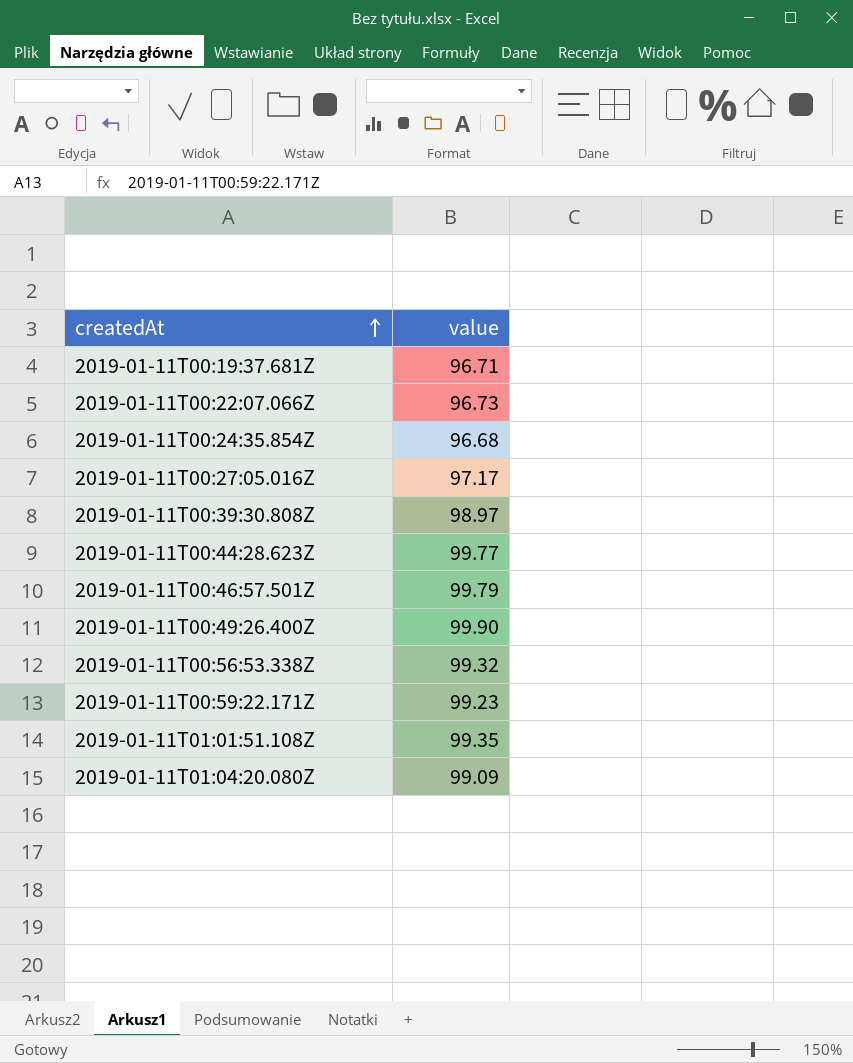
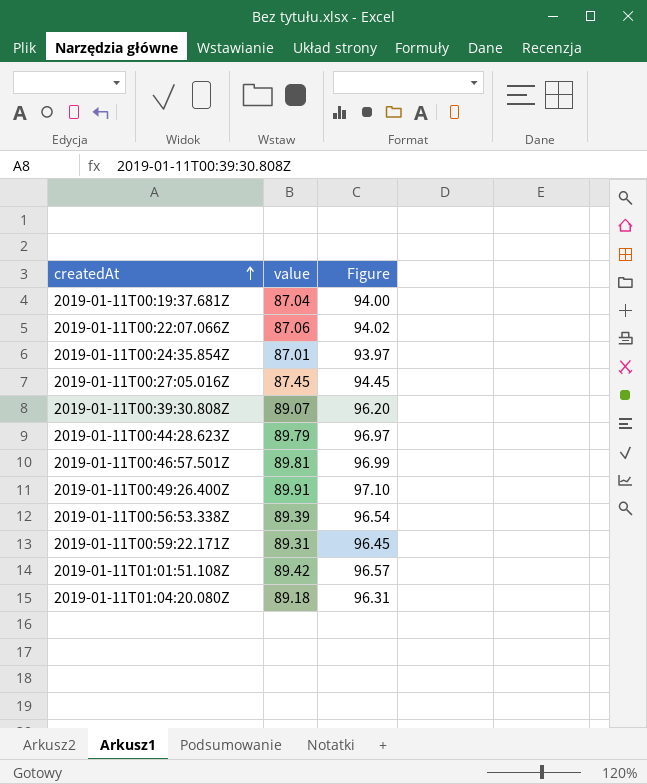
column Figure | formula: none -> [value] * 1.08
2019-01-11T00:19:37.681Z | value: 96.71 -> 87.04
2019-01-11T00:22:07.066Z | value: 96.73 -> 87.06
2019-01-11T00:24:35.854Z | value: 96.68 -> 87.01
2019-01-11T00:27:05.016Z | value: 97.17 -> 87.45
2019-01-11T00:39:30.808Z | value: 98.97 -> 89.07
2019-01-11T00:44:28.623Z | value: 99.77 -> 89.79
2019-01-11T00:46:57.501Z | value: 99.79 -> 89.81
2019-01-11T00:49:26.400Z | value: 99.90 -> 89.91
2019-01-11T00:56:53.338Z | value: 99.32 -> 89.39
2019-01-11T00:59:22.171Z | value: 99.23 -> 89.31
2019-01-11T01:01:51.108Z | value: 99.35 -> 89.42
2019-01-11T01:04:20.080Z | value: 99.09 -> 89.18

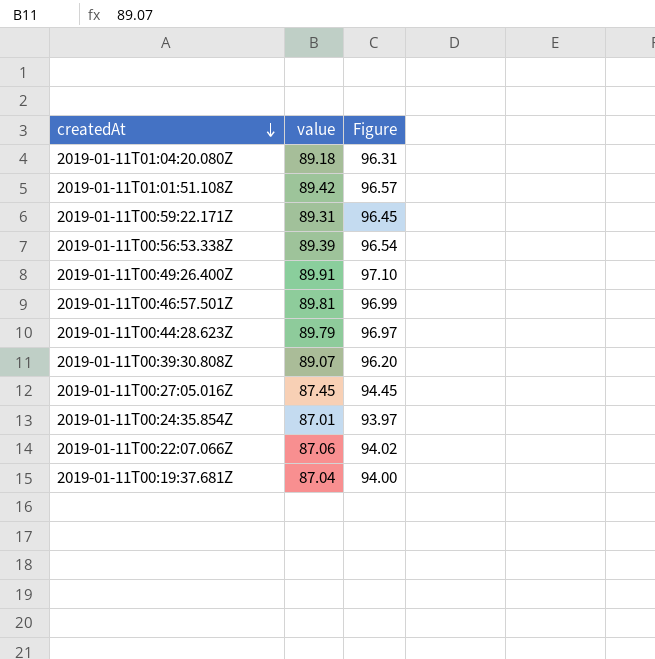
row order: createdAt ascending -> createdAt descending

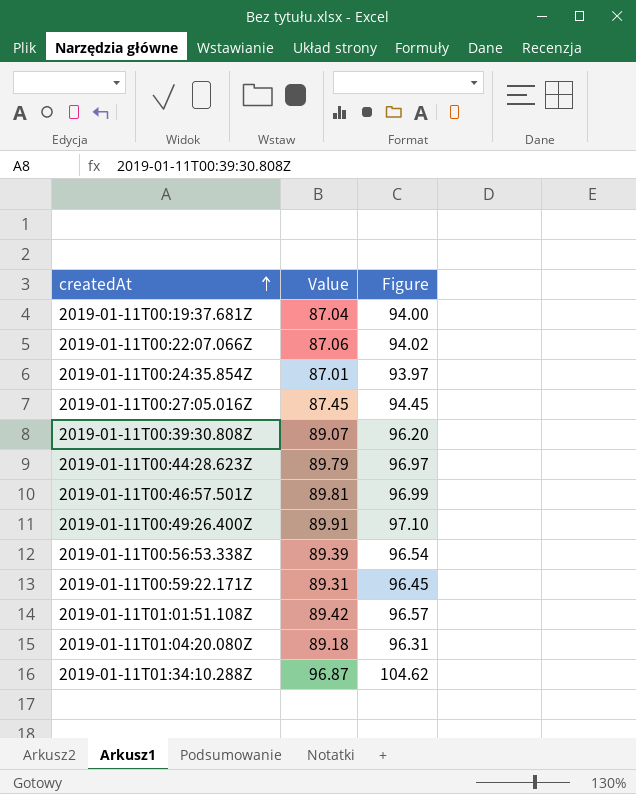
row order: createdAt descending -> createdAt ascending
column name: value -> Value
row 2019-01-11T01:34:10.288Z: none -> 96.87 | 104.62

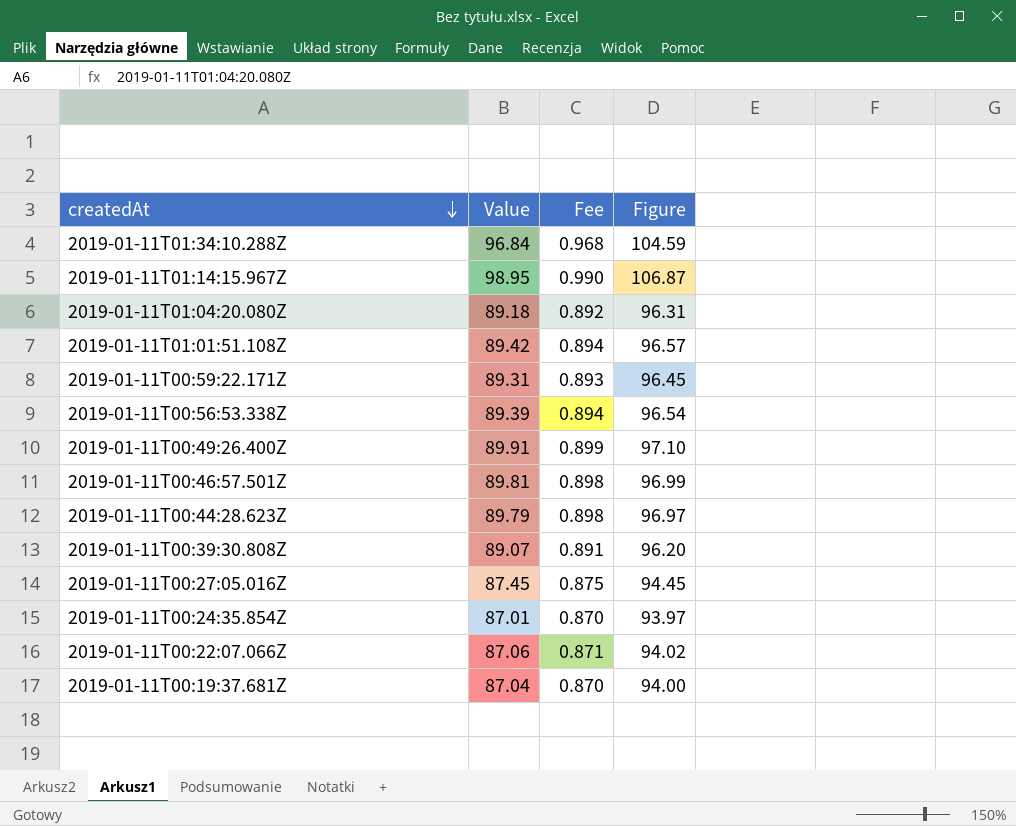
row order: createdAt ascending -> createdAt descending
column Fee | formula: none -> [Value] * 0.01
2019-01-11T01:34:10.288Z | Value: 96.87 -> 96.84
2019-01-11T01:34:10.288Z | Figure: 104.62 -> 104.59
row 2019-01-11T01:14:15.967Z: none -> 98.95 | 0.990 | 106.87

